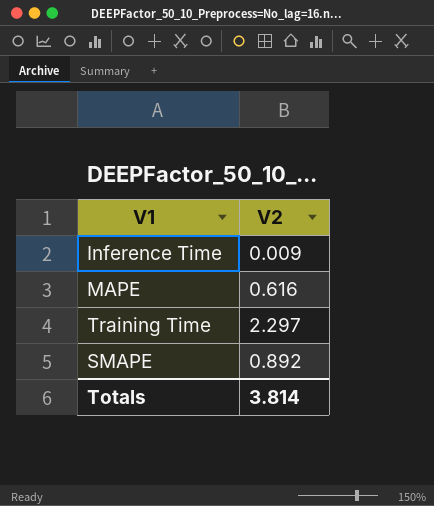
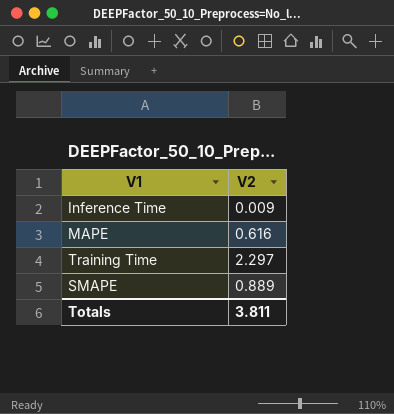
SMAPE | V2: 0.892 -> 0.889
Totals | V2: 3.814 -> 3.811

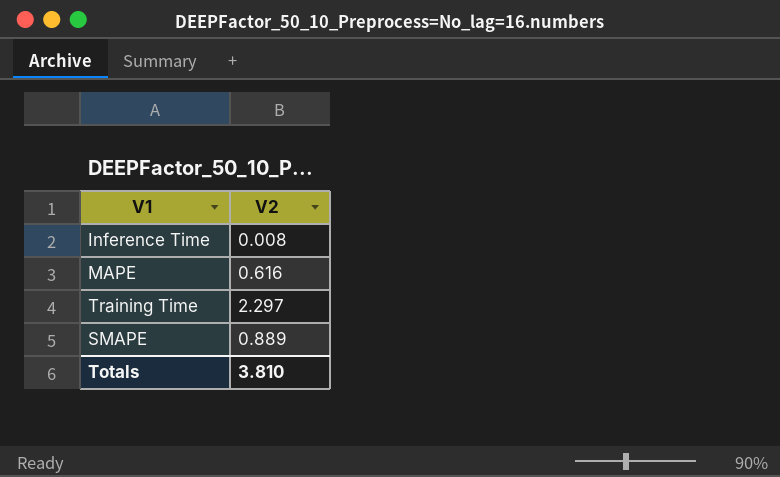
Inference Time | V2: 0.009 -> 0.008
Totals | V2: 3.811 -> 3.810

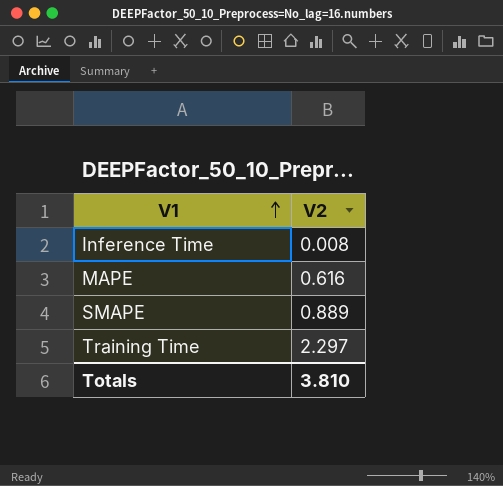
row order: none -> V1 ascending

